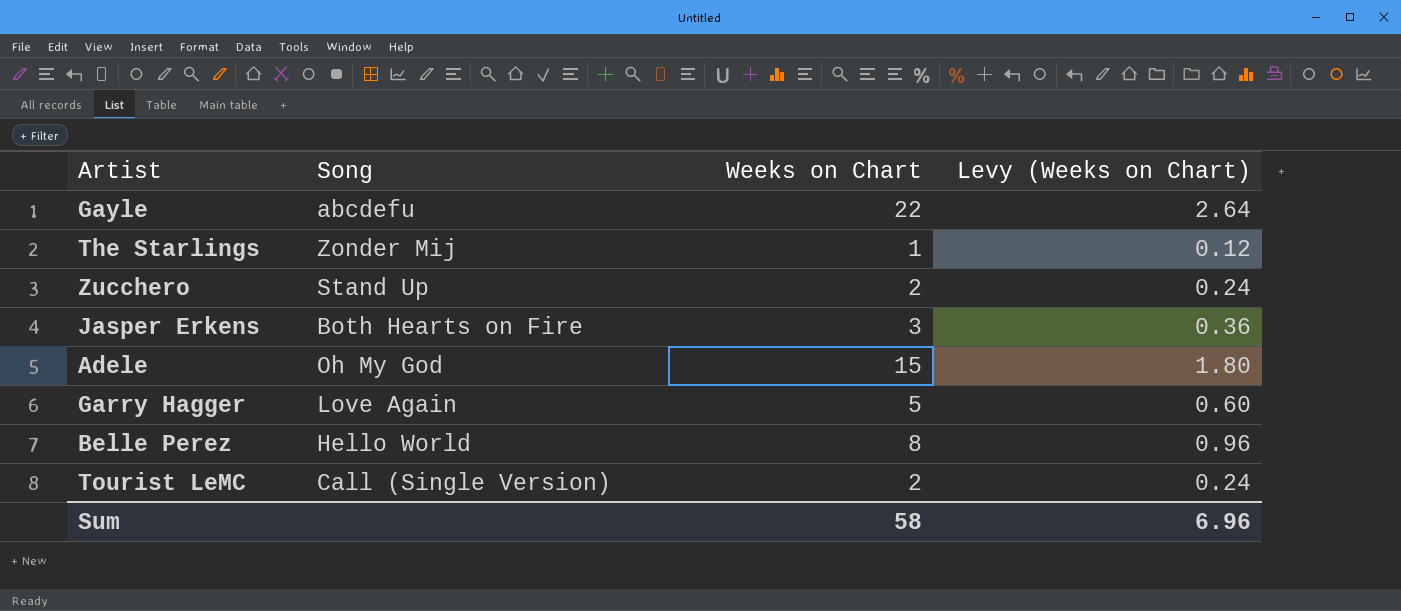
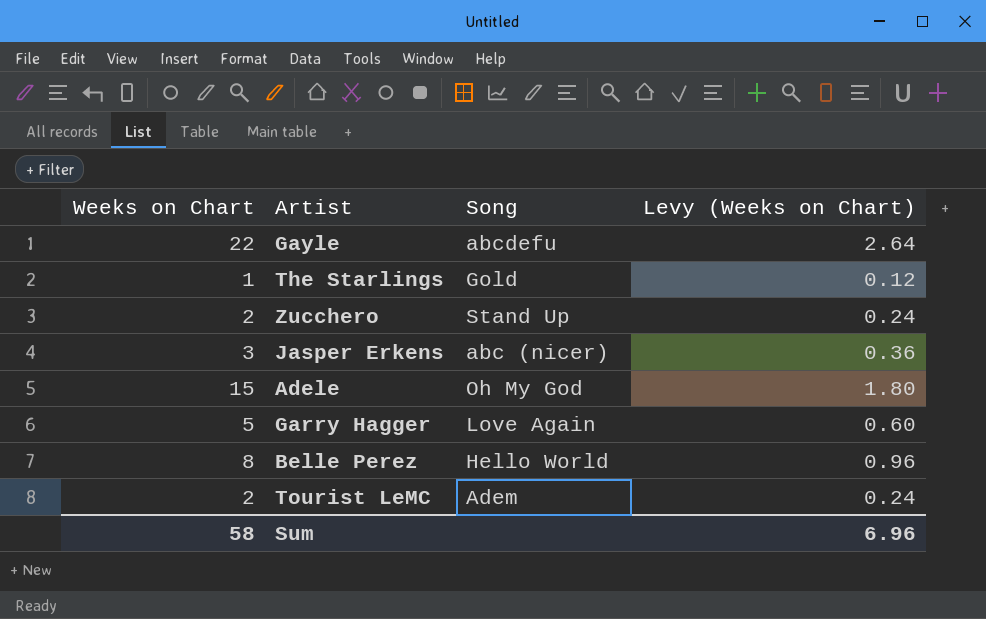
column Weeks on Chart | position: 3 -> 1
The Starlings | Song: Zonder Mij -> Gold
Jasper Erkens | Song: Both Hearts on Fire -> abc (nicer)
Tourist LeMC | Song: Call (Single Version) -> Adem

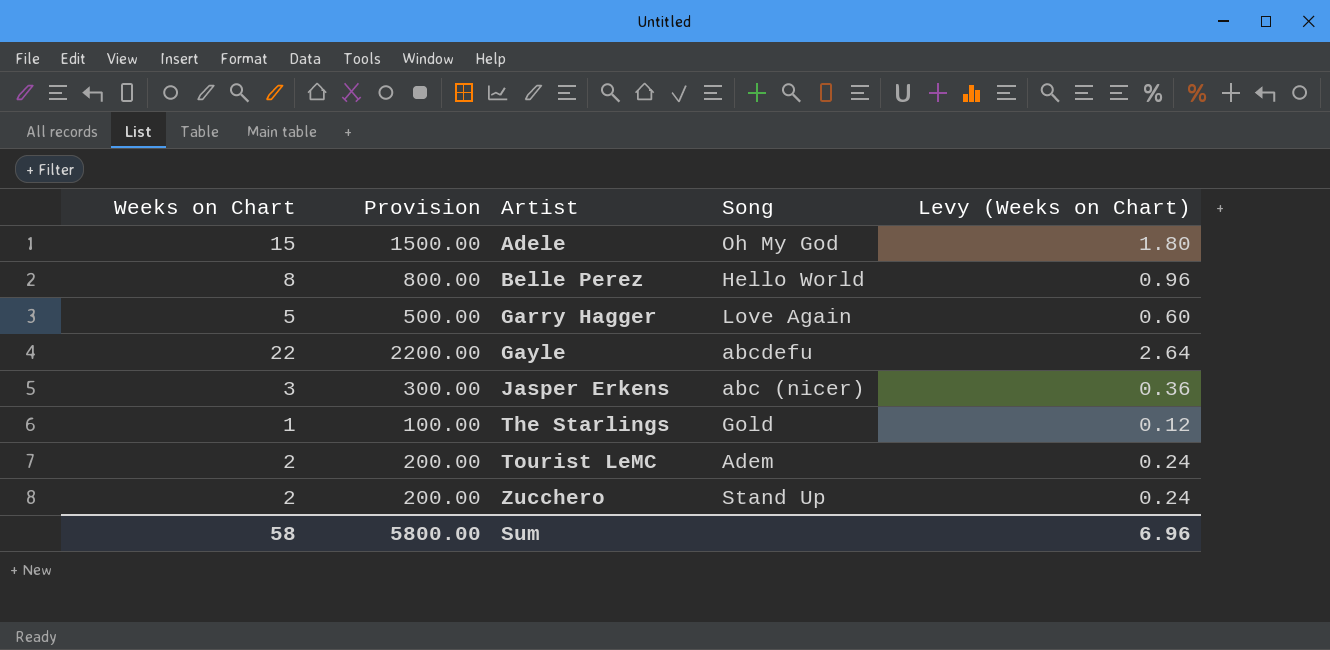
row order: none -> Artist ascending
column Provision | formula: none -> [Weeks on Chart] * 100

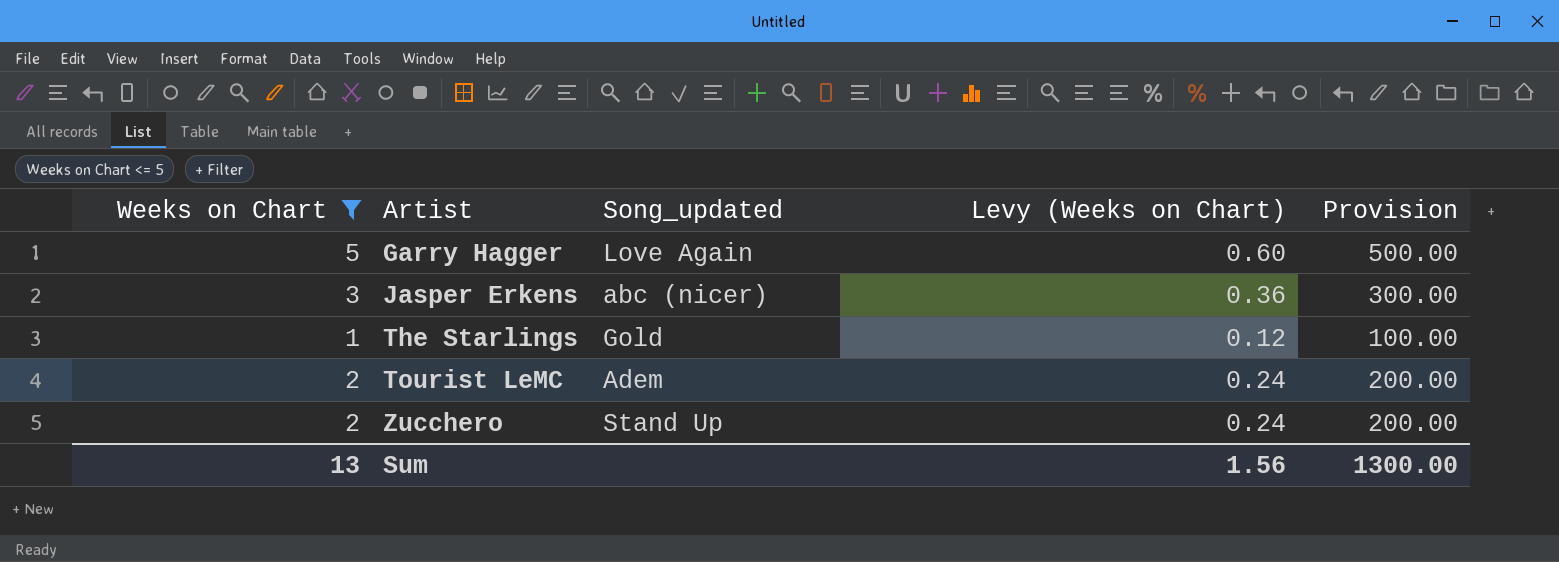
filter: none -> Weeks on Chart <= 5
column name: Song -> Song_updated
column Provision | position: 2 -> 5
Sum | Weeks on Chart: 58 -> 13
Sum | Levy (Weeks on Chart): 6.96 -> 1.56
Sum | Provision: 5800.00 -> 1300.00

